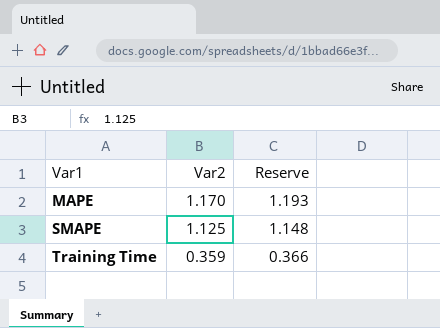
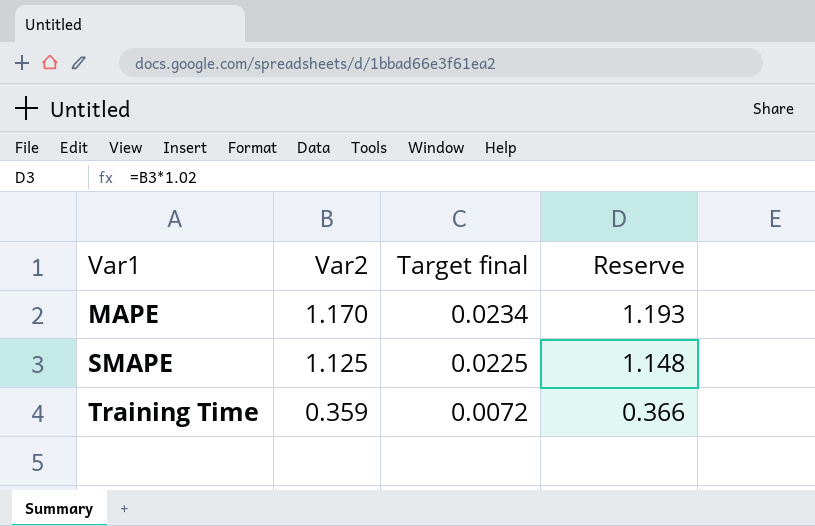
column Target final | formula: none -> [Var2] * 0.02

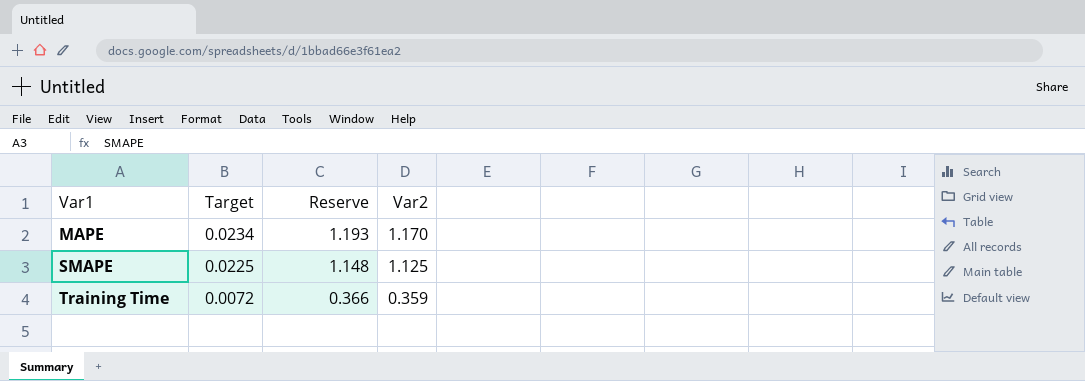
column name: Target final -> Target
column Var2 | position: 2 -> 4

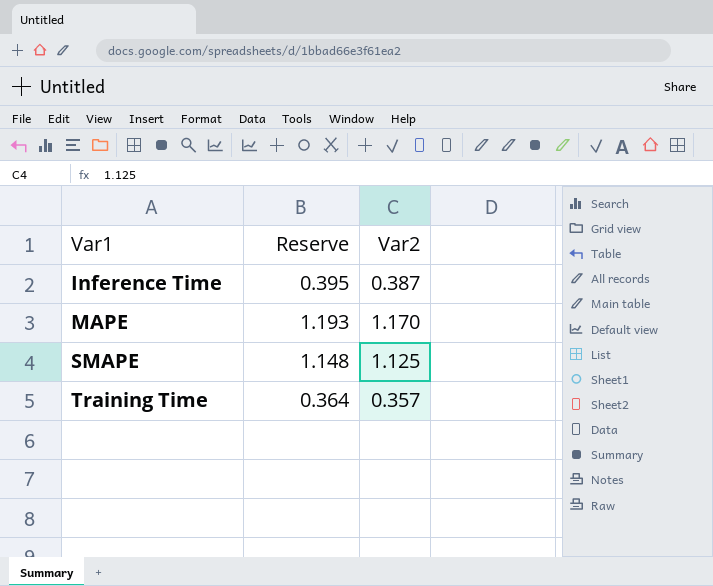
column Target | formula: [Var2] * 0.02 -> none
row Inference Time: none -> 0.395 | 0.387
Training Time | Reserve: 0.366 -> 0.364
Training Time | Var2: 0.359 -> 0.357

